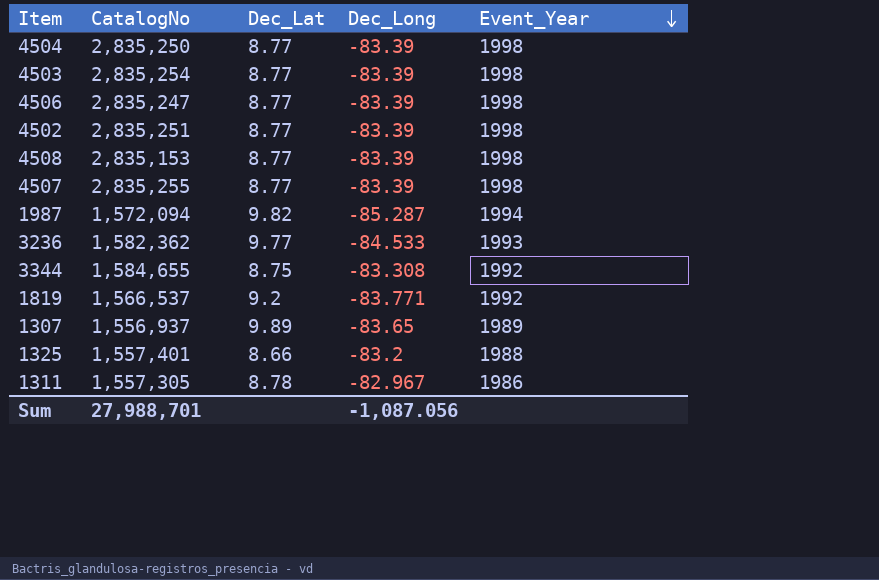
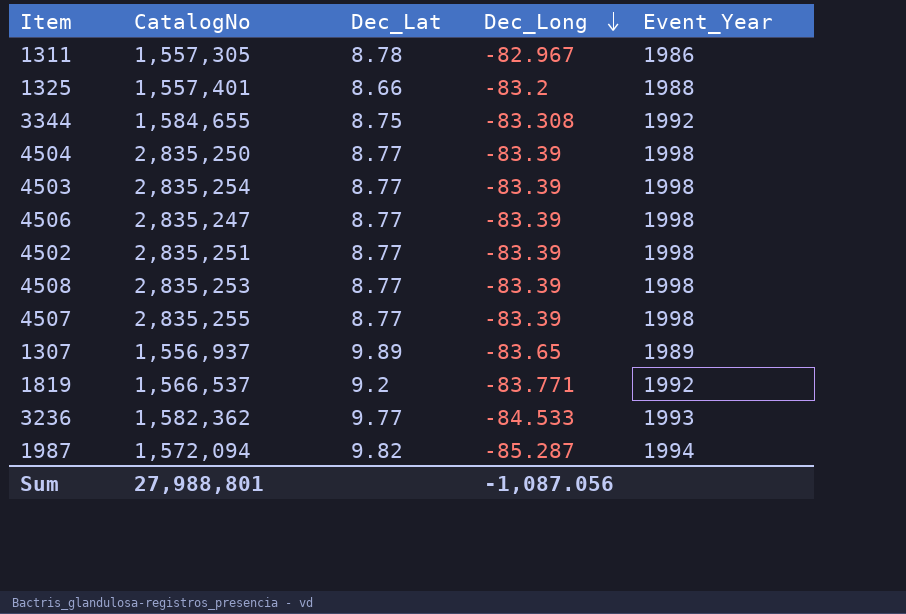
row order: Event_Year descending -> Dec_Long descending
4508 | CatalogNo: 2,835,153 -> 2,835,253
Sum | CatalogNo: 27,988,701 -> 27,988,801

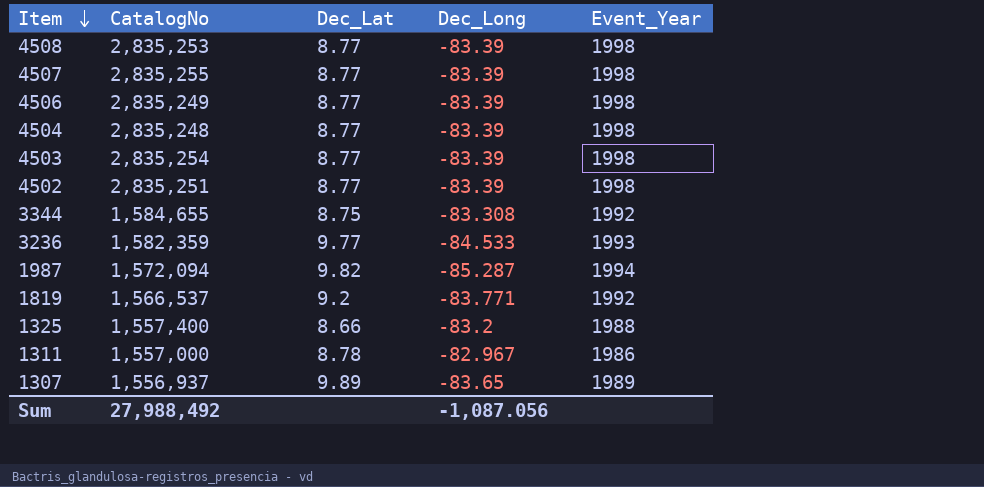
row order: Dec_Long descending -> Item descending
4506 | CatalogNo: 2,835,247 -> 2,835,249
4504 | CatalogNo: 2,835,250 -> 2,835,248
3236 | CatalogNo: 1,582,362 -> 1,582,359
1325 | CatalogNo: 1,557,401 -> 1,557,400
1311 | CatalogNo: 1,557,305 -> 1,557,000
Sum | CatalogNo: 27,988,801 -> 27,988,492

